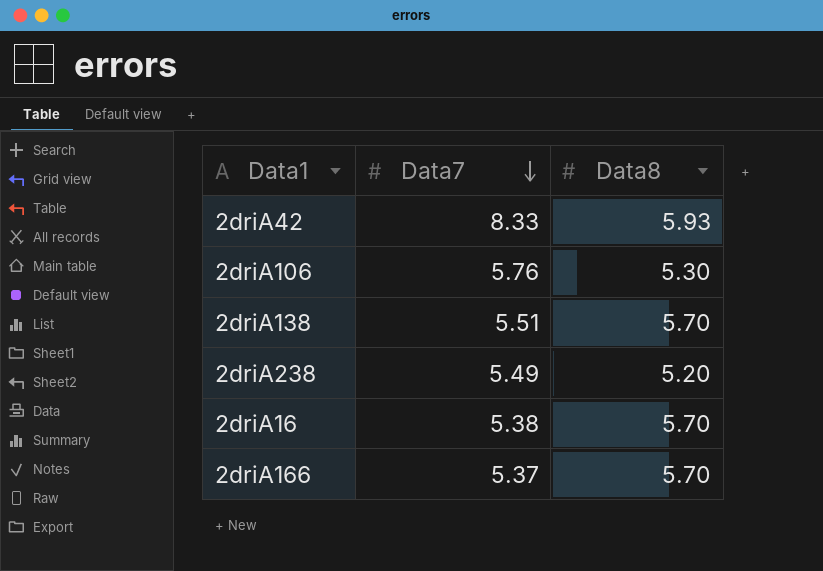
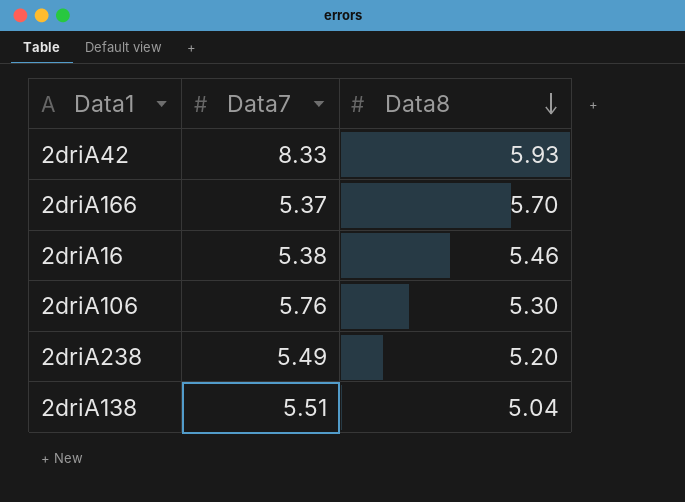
row order: Data7 descending -> Data8 descending
2driA16 | Data8: 5.70 -> 5.46
2driA138 | Data8: 5.70 -> 5.04

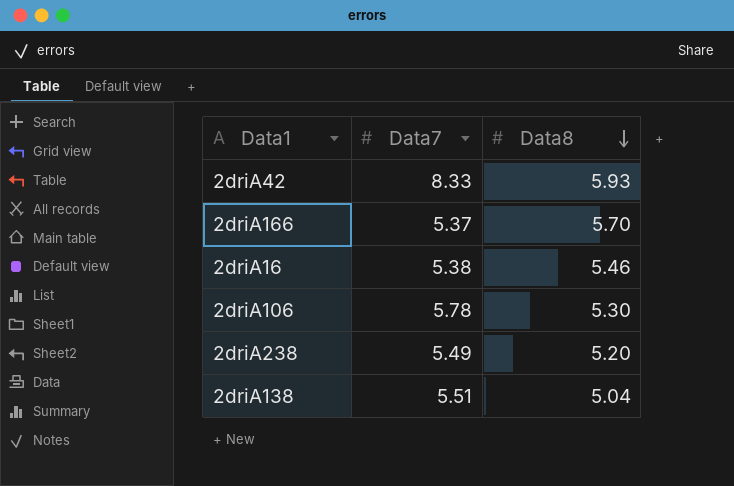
2driA106 | Data7: 5.76 -> 5.78

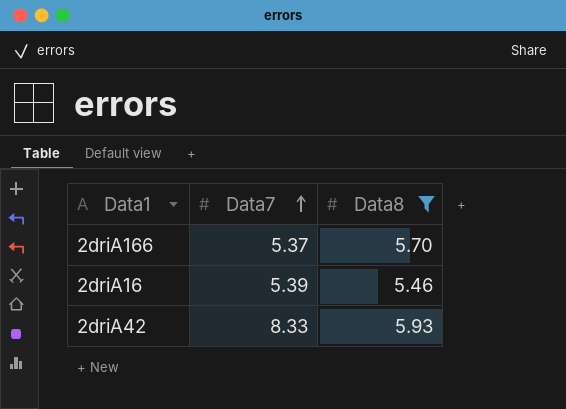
filter: none -> Data8 >= 5.46
row order: Data8 descending -> Data7 ascending
2driA16 | Data7: 5.38 -> 5.39

